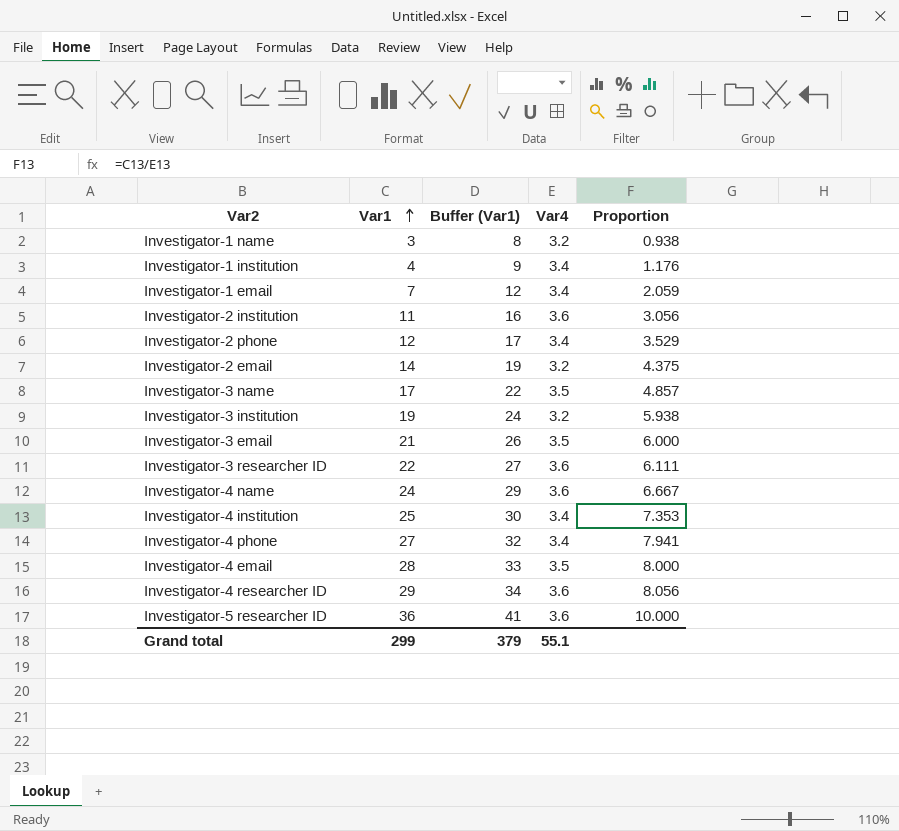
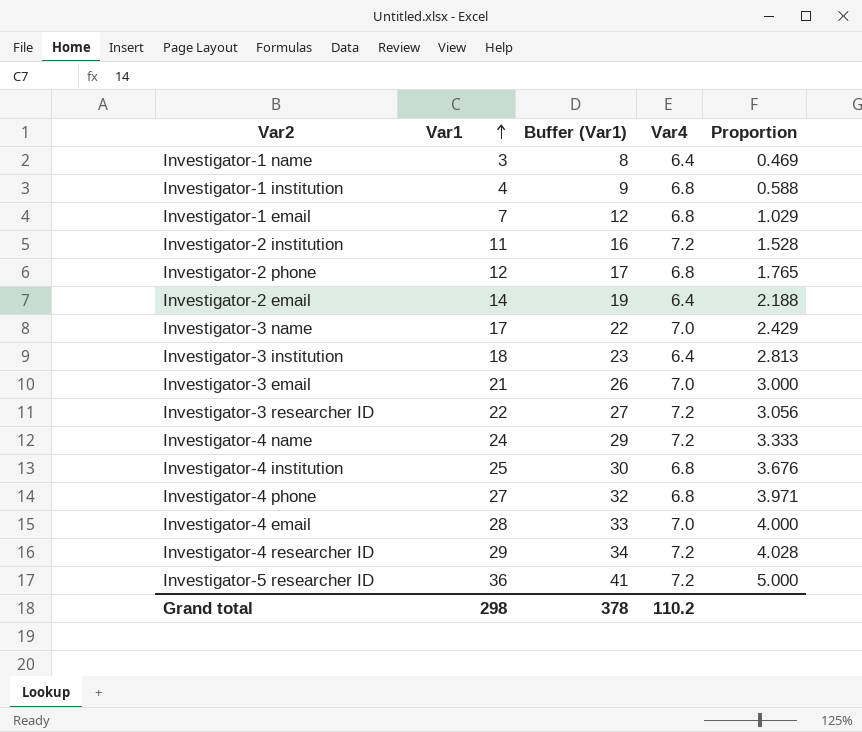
Investigator-1 name | Var4: 3.2 -> 6.4
Investigator-1 name | Proportion: 0.938 -> 0.469
Investigator-1 institution | Var4: 3.4 -> 6.8
Investigator-1 institution | Proportion: 1.176 -> 0.588
Investigator-1 email | Var4: 3.4 -> 6.8
Investigator-1 email | Proportion: 2.059 -> 1.029
Investigator-2 institution | Var4: 3.6 -> 7.2
Investigator-2 institution | Proportion: 3.056 -> 1.528
Investigator-2 phone | Var4: 3.4 -> 6.8
Investigator-2 phone | Proportion: 3.529 -> 1.765
Investigator-2 email | Var4: 3.2 -> 6.4
Investigator-2 email | Proportion: 4.375 -> 2.188
Investigator-3 name | Var4: 3.5 -> 7.0
Investigator-3 name | Proportion: 4.857 -> 2.429
Investigator-3 institution | Var1: 19 -> 18
Investigator-3 institution | Buffer (Var1): 24 -> 23
Investigator-3 institution | Var4: 3.2 -> 6.4
Investigator-3 institution | Proportion: 5.938 -> 2.813
Investigator-3 email | Var4: 3.5 -> 7.0
Investigator-3 email | Proportion: 6.000 -> 3.000
Investigator-3 researcher ID | Var4: 3.6 -> 7.2
Investigator-3 researcher ID | Proportion: 6.111 -> 3.056
Investigator-4 name | Var4: 3.6 -> 7.2
Investigator-4 name | Proportion: 6.667 -> 3.333
Investigator-4 institution | Var4: 3.4 -> 6.8
Investigator-4 institution | Proportion: 7.353 -> 3.676
Investigator-4 phone | Var4: 3.4 -> 6.8
Investigator-4 phone | Proportion: 7.941 -> 3.971
Investigator-4 email | Var4: 3.5 -> 7.0
Investigator-4 email | Proportion: 8.000 -> 4.000
Investigator-4 researcher ID | Var4: 3.6 -> 7.2
Investigator-4 researcher ID | Proportion: 8.056 -> 4.028
Investigator-5 researcher ID | Var4: 3.6 -> 7.2
Investigator-5 researcher ID | Proportion: 10.000 -> 5.000
Grand total | Var1: 299 -> 298
Grand total | Buffer (Var1): 379 -> 378
Grand total | Var4: 55.1 -> 110.2

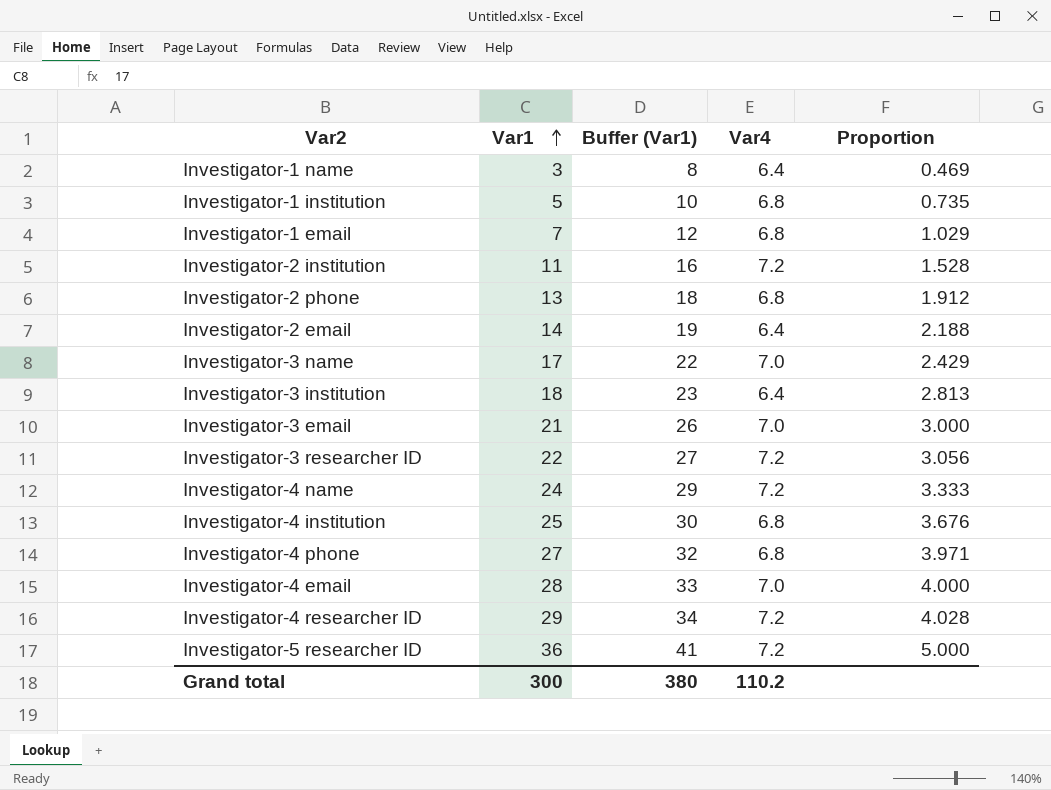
Investigator-1 institution | Var1: 4 -> 5
Investigator-1 institution | Buffer (Var1): 9 -> 10
Investigator-1 institution | Proportion: 0.588 -> 0.735
Investigator-2 phone | Var1: 12 -> 13
Investigator-2 phone | Buffer (Var1): 17 -> 18
Investigator-2 phone | Proportion: 1.765 -> 1.912
Grand total | Var1: 298 -> 300
Grand total | Buffer (Var1): 378 -> 380

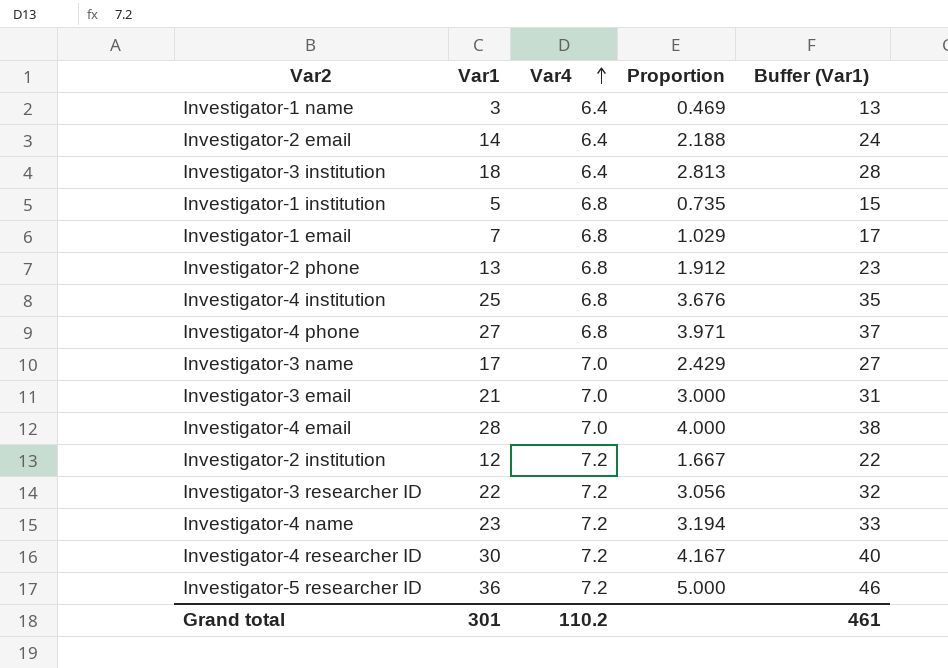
row order: Var1 ascending -> Var4 ascending
column Buffer (Var1) | formula: [Var1] + 5 -> [Var1] + 10
column Buffer (Var1) | position: 3 -> 5
Investigator-2 institution | Var1: 11 -> 12
Investigator-2 institution | Proportion: 1.528 -> 1.667
Investigator-4 name | Var1: 24 -> 23
Investigator-4 name | Proportion: 3.333 -> 3.194
Investigator-4 researcher ID | Var1: 29 -> 30
Investigator-4 researcher ID | Proportion: 4.028 -> 4.167
Grand total | Var1: 300 -> 301
Grand total | Buffer (Var1): 380 -> 461

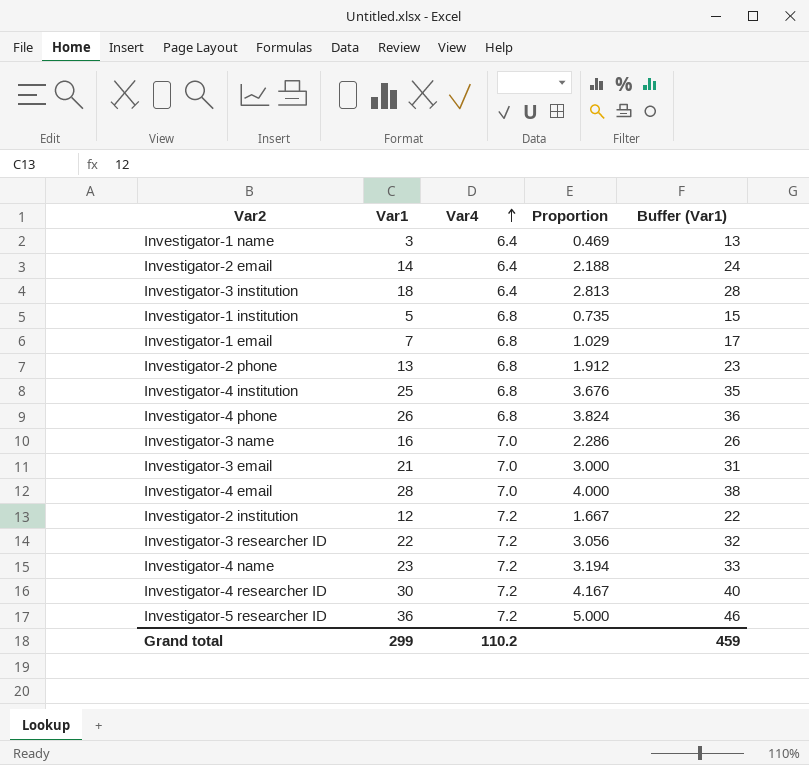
Investigator-4 phone | Var1: 27 -> 26
Investigator-4 phone | Proportion: 3.971 -> 3.824
Investigator-4 phone | Buffer (Var1): 37 -> 36
Investigator-3 name | Var1: 17 -> 16
Investigator-3 name | Proportion: 2.429 -> 2.286
Investigator-3 name | Buffer (Var1): 27 -> 26
Grand total | Var1: 301 -> 299
Grand total | Buffer (Var1): 461 -> 459

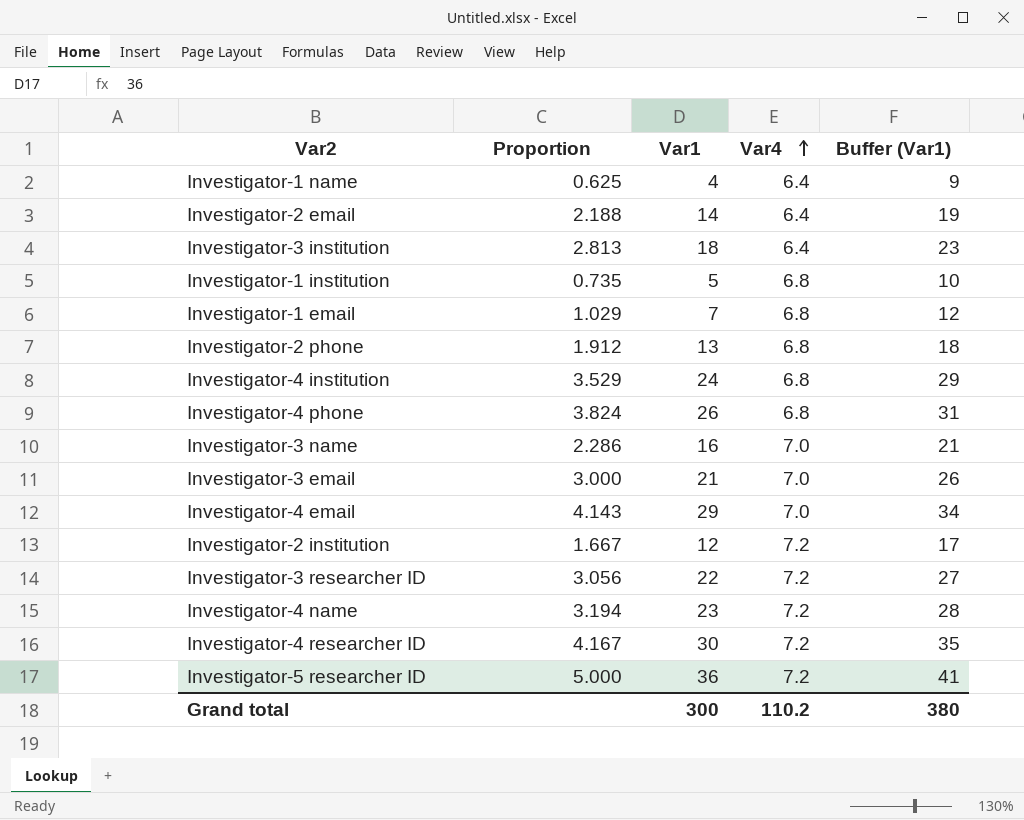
column Proportion | position: 4 -> 2
column Buffer (Var1) | formula: [Var1] + 10 -> [Var1] + 5
Investigator-1 name | Proportion: 0.469 -> 0.625
Investigator-1 name | Var1: 3 -> 4
Investigator-4 institution | Proportion: 3.676 -> 3.529
Investigator-4 institution | Var1: 25 -> 24
Investigator-4 email | Proportion: 4.000 -> 4.143
Investigator-4 email | Var1: 28 -> 29
Grand total | Var1: 299 -> 300
Grand total | Buffer (Var1): 459 -> 380

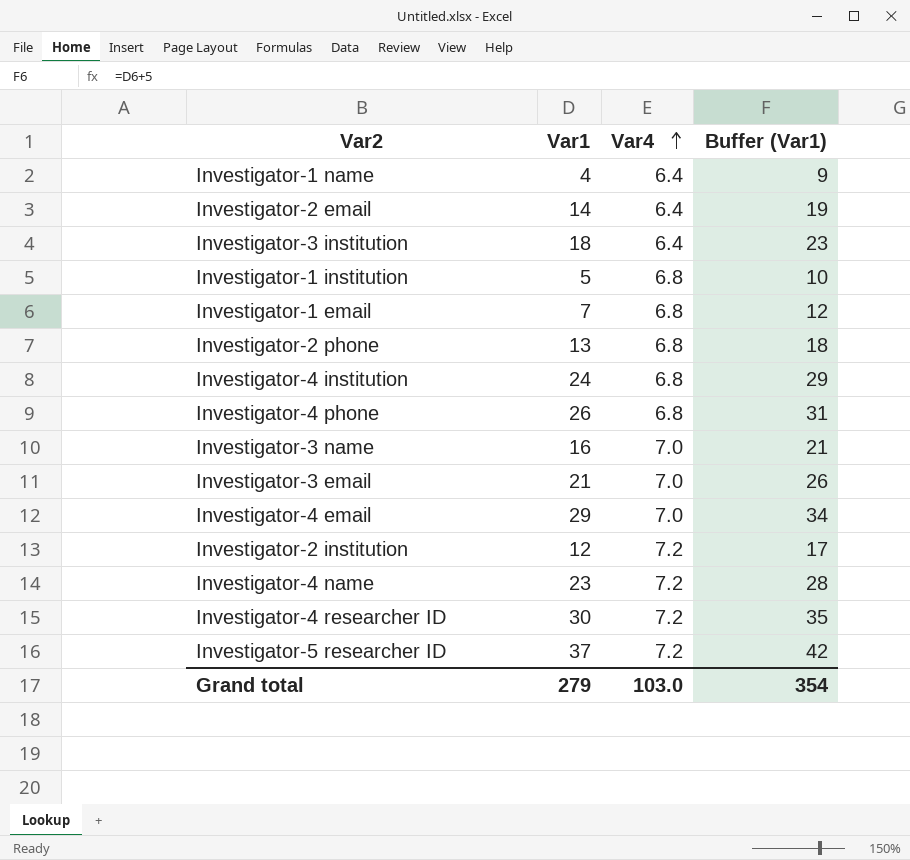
column Proportion | formula: [Var1] / [Var4] -> none
row Investigator-3 researcher ID: 3.056 | 22 | 7.2 | 27 -> none
Investigator-5 researcher ID | Var1: 36 -> 37
Investigator-5 researcher ID | Buffer (Var1): 41 -> 42
Grand total | Var1: 300 -> 279
Grand total | Var4: 110.2 -> 103.0
Grand total | Buffer (Var1): 380 -> 354

